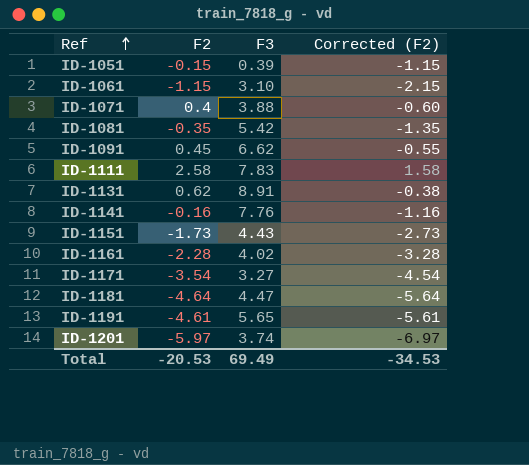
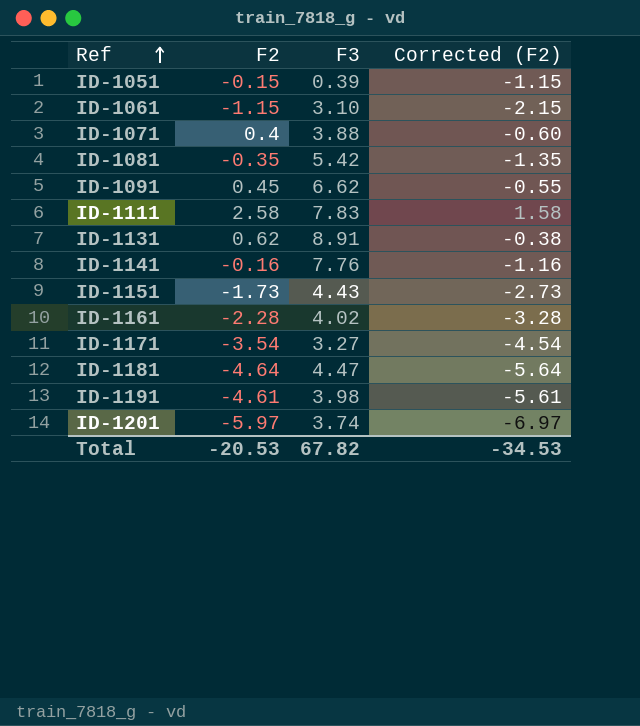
ID-1191 | F3: 5.65 -> 3.98
Total | F3: 69.49 -> 67.82

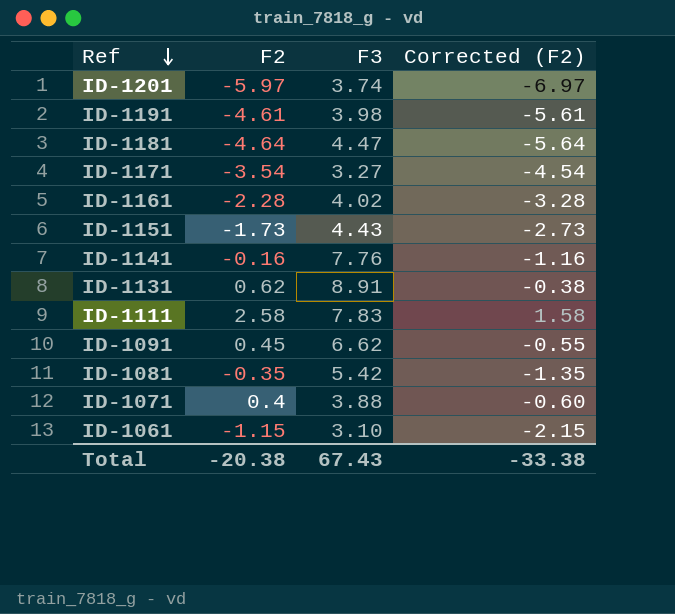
row order: Ref ascending -> Ref descending
row ID-1051: -0.15 | 0.39 | -1.15 -> none
Total | F2: -20.53 -> -20.38
Total | F3: 67.82 -> 67.43
Total | Corrected (F2): -34.53 -> -33.38

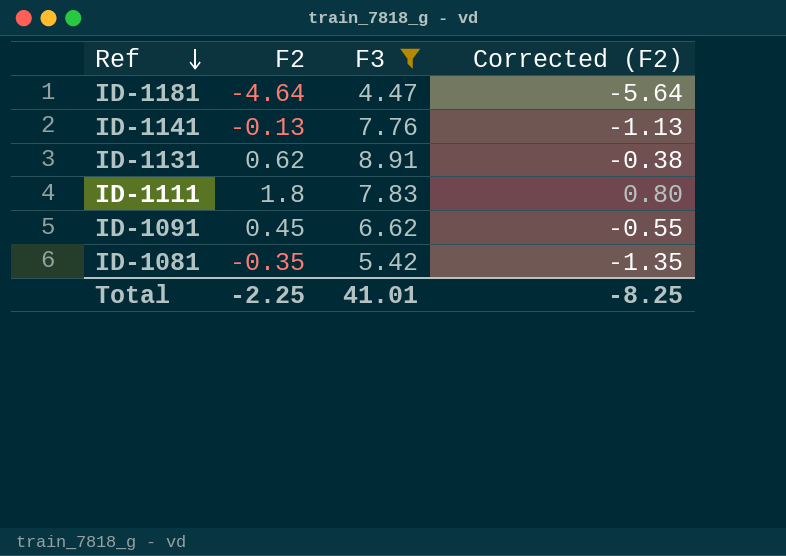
filter: none -> F3 >= 4.47
ID-1141 | F2: -0.16 -> -0.13
ID-1141 | Corrected (F2): -1.16 -> -1.13
ID-1111 | F2: 2.58 -> 1.8
ID-1111 | Corrected (F2): 1.58 -> 0.80
Total | F2: -20.38 -> -2.25
Total | F3: 67.43 -> 41.01
Total | Corrected (F2): -33.38 -> -8.25

